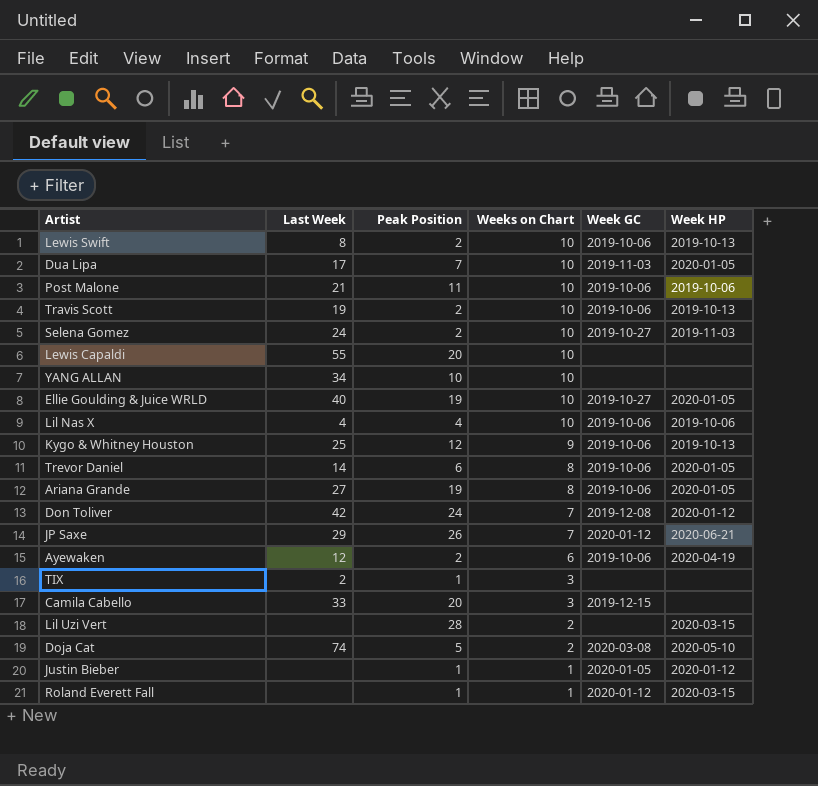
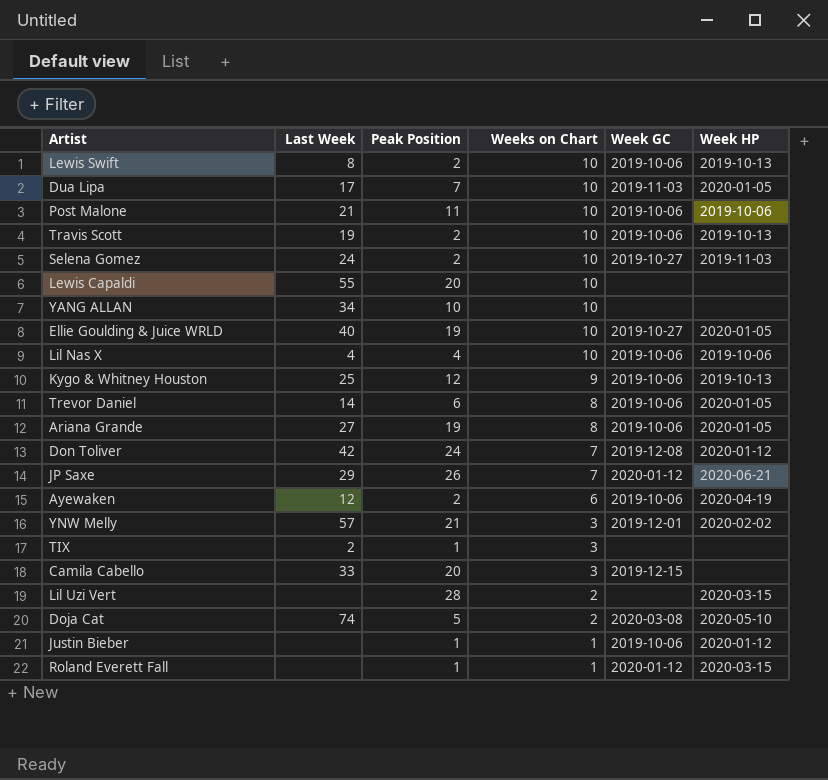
row YNW Melly: none -> 57 | 21 | 3 | 2019-12-01 | 2020-02-02
Justin Bieber | Week GC: 2020-01-05 -> 2019-10-06

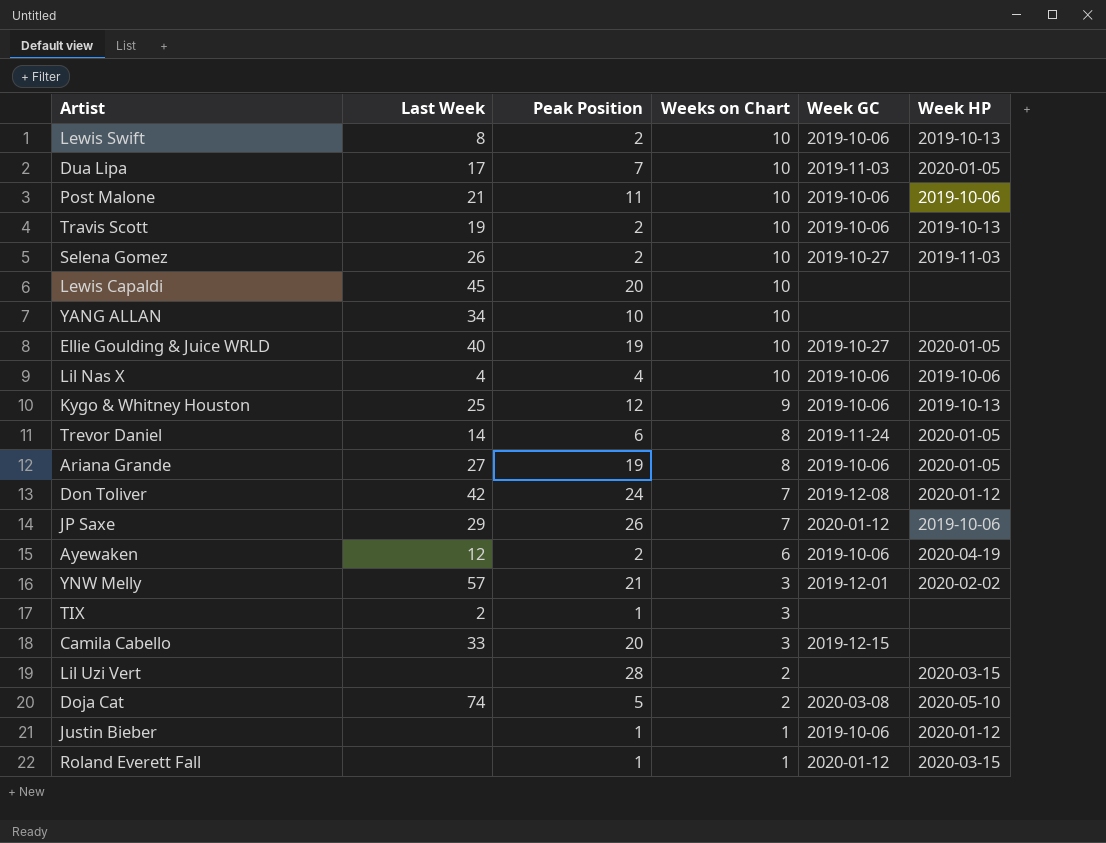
Selena Gomez | Last Week: 24 -> 26
Lewis Capaldi | Last Week: 55 -> 45
Trevor Daniel | Week GC: 2019-10-06 -> 2019-11-24
JP Saxe | Week HP: 2020-06-21 -> 2019-10-06

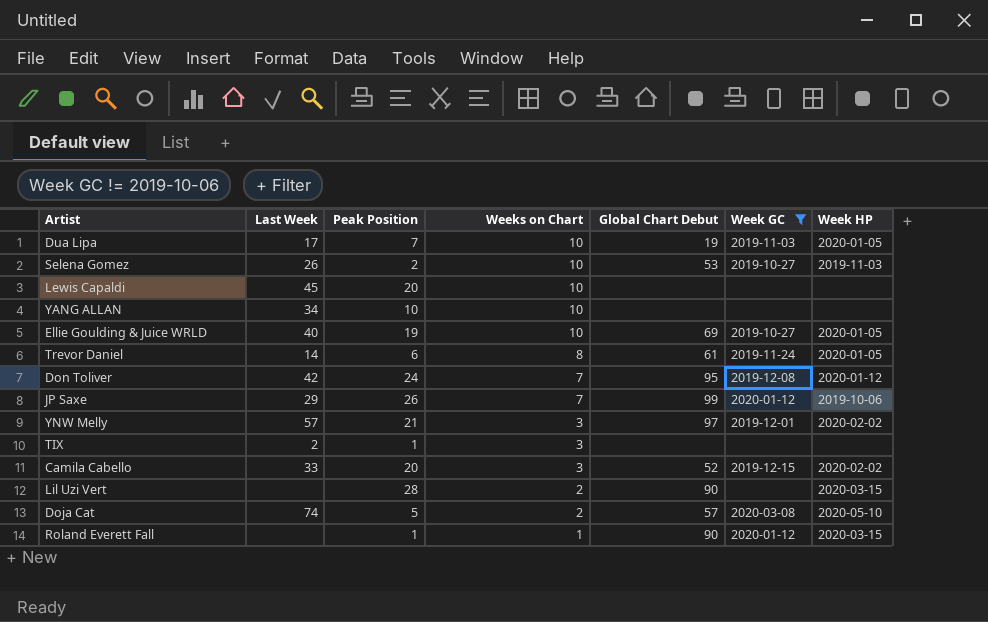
filter: none -> Week GC != 2019-10-06
column Global Chart Debut | position: none -> 5
Camila Cabello | Week HP: none -> 2020-02-02

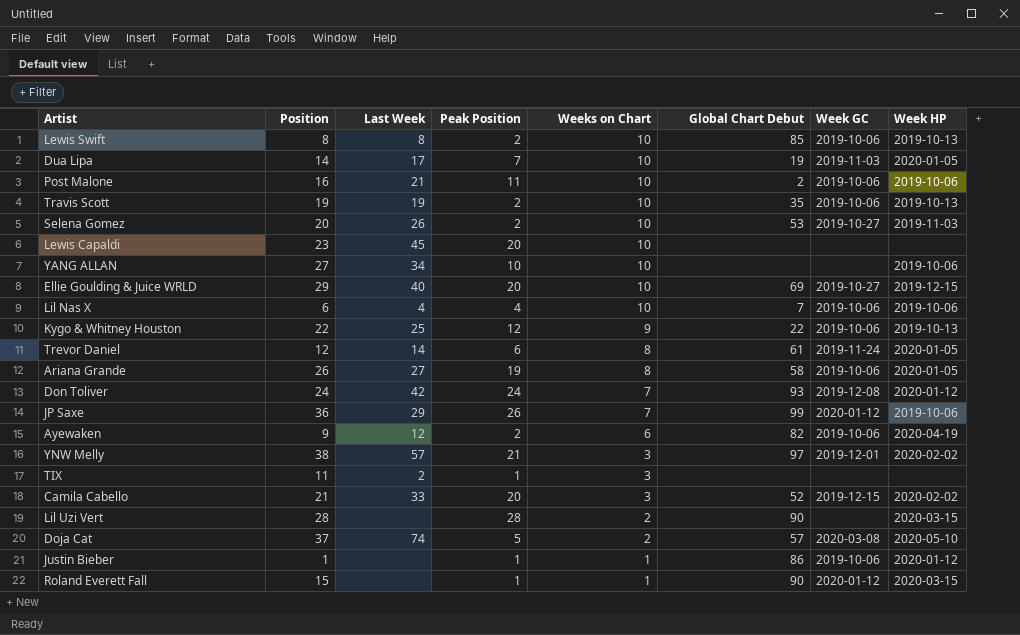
filter: Week GC != 2019-10-06 -> none
column Position | position: none -> 2
YANG ALLAN | Week HP: none -> 2019-10-06
Ellie Goulding & Juice WRLD | Peak Position: 19 -> 20
Ellie Goulding & Juice WRLD | Week HP: 2020-01-05 -> 2019-12-15
Don Toliver | Global Chart Debut: 95 -> 93

